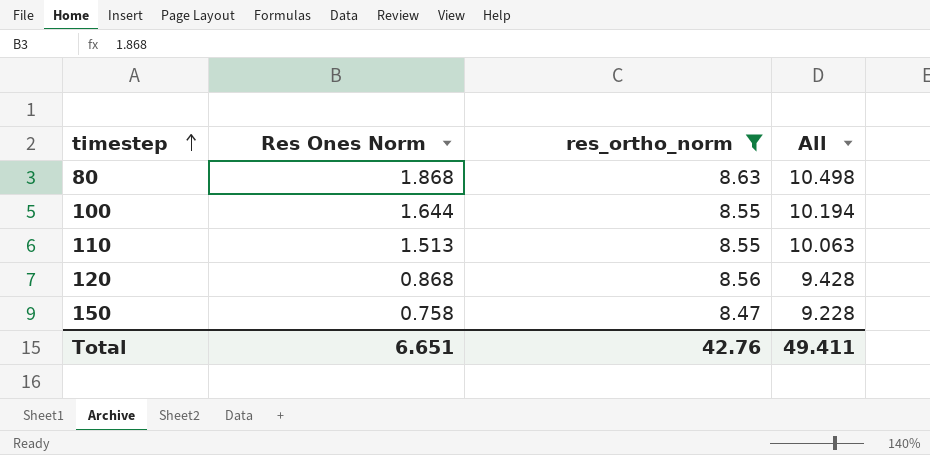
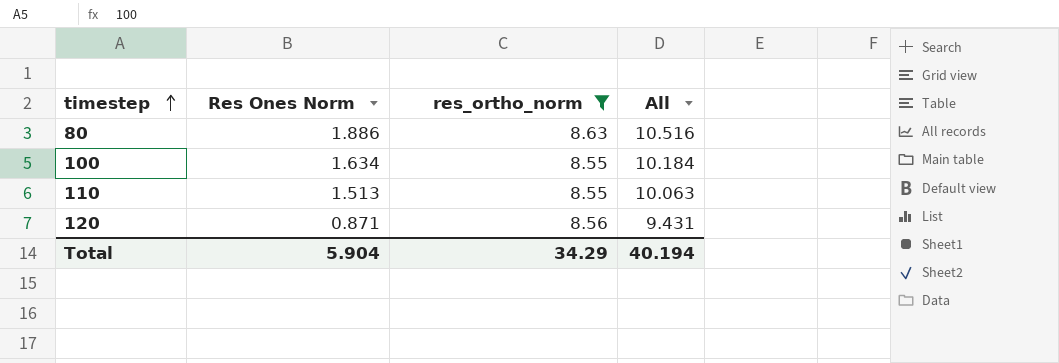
row 150: 0.758 | 8.47 | 9.228 -> none
80 | Res Ones Norm: 1.868 -> 1.886
80 | All: 10.498 -> 10.516
100 | Res Ones Norm: 1.644 -> 1.634
100 | All: 10.194 -> 10.184
120 | Res Ones Norm: 0.868 -> 0.871
120 | All: 9.428 -> 9.431
Total | Res Ones Norm: 6.651 -> 5.904
Total | res_ortho_norm: 42.76 -> 34.29
Total | All: 49.411 -> 40.194

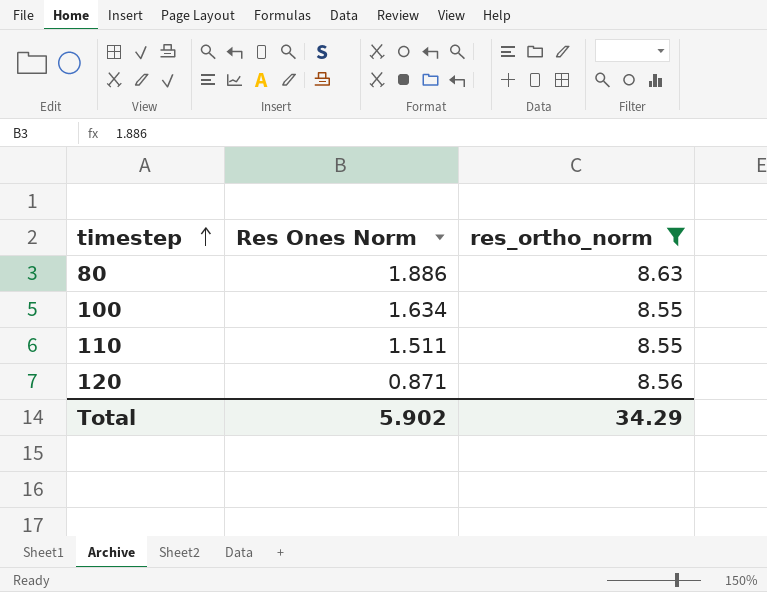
column All | formula: [Res Ones Norm] + [res_ortho_norm] -> none
110 | Res Ones Norm: 1.513 -> 1.511
Total | Res Ones Norm: 5.904 -> 5.902

